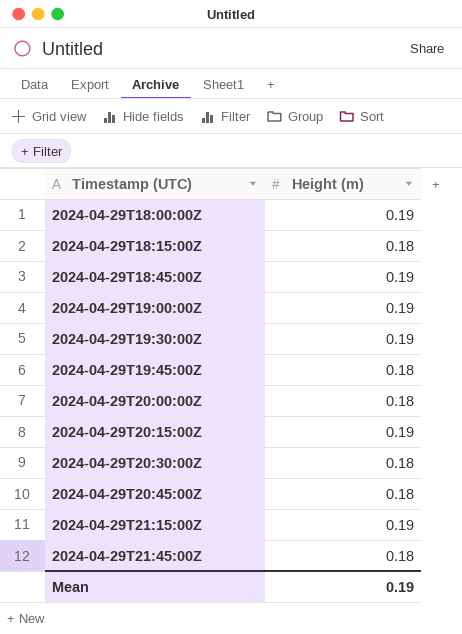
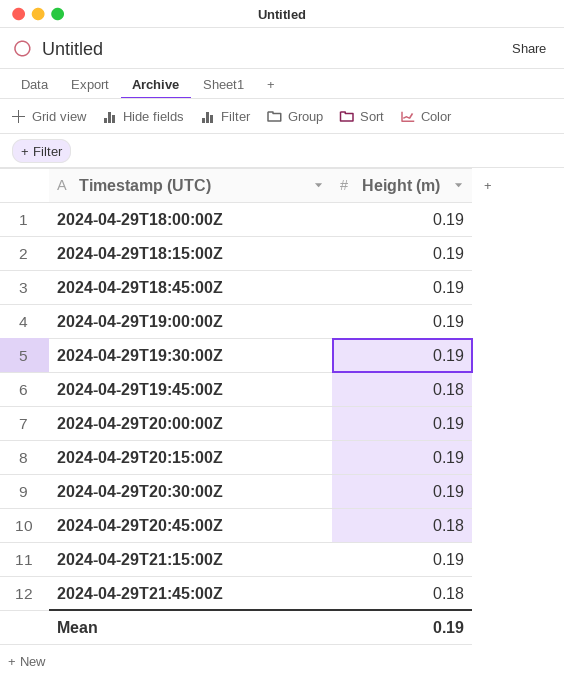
2024-04-29T18:15:00Z | Height (m): 0.18 -> 0.19
2024-04-29T20:00:00Z | Height (m): 0.18 -> 0.19
2024-04-29T20:30:00Z | Height (m): 0.18 -> 0.19

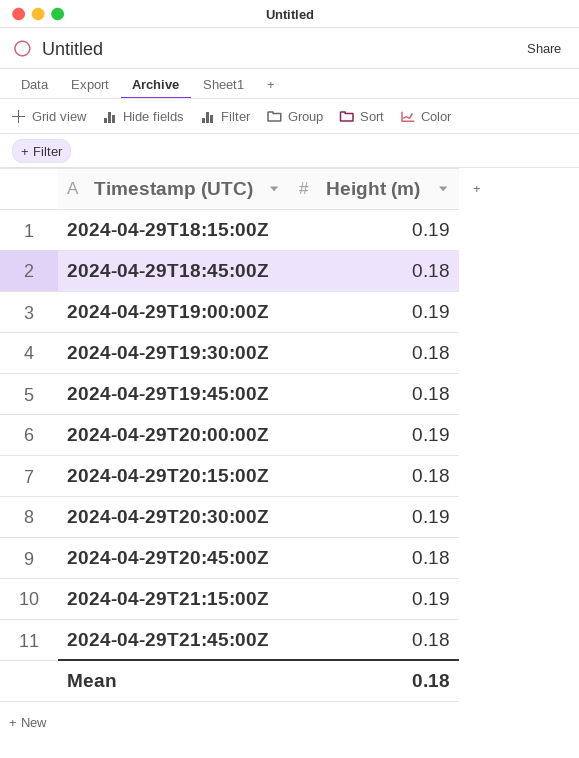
row 2024-04-29T18:00:00Z: 0.19 -> none
2024-04-29T18:45:00Z | Height (m): 0.19 -> 0.18
2024-04-29T19:30:00Z | Height (m): 0.19 -> 0.18
2024-04-29T20:15:00Z | Height (m): 0.19 -> 0.18
Mean | Height (m): 0.19 -> 0.18

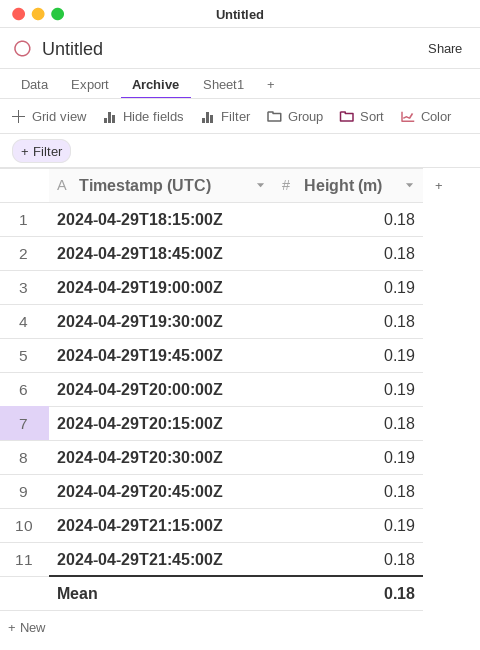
2024-04-29T18:15:00Z | Height (m): 0.19 -> 0.18
2024-04-29T19:45:00Z | Height (m): 0.18 -> 0.19

